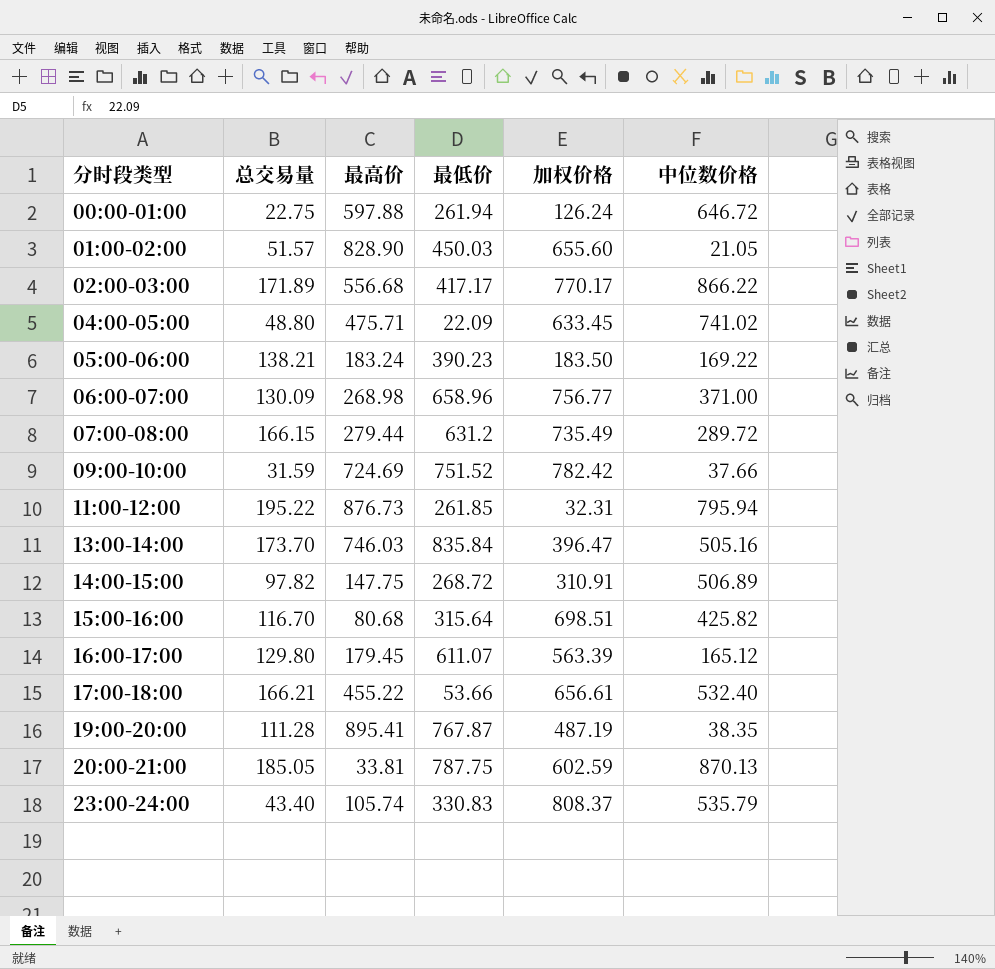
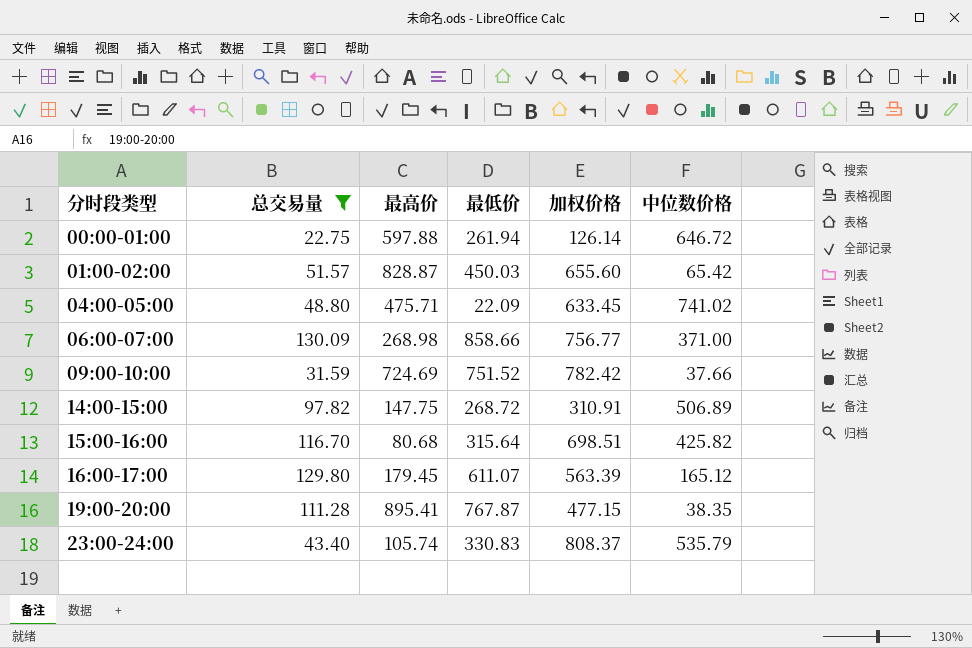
filter: none -> 总交易量 <= 130.09
00:00-01:00 | 加权价格: 126.24 -> 126.14
01:00-02:00 | 最高价: 828.90 -> 828.87
01:00-02:00 | 中位数价格: 21.05 -> 65.42
06:00-07:00 | 最低价: 658.96 -> 858.66
19:00-20:00 | 加权价格: 487.19 -> 477.15

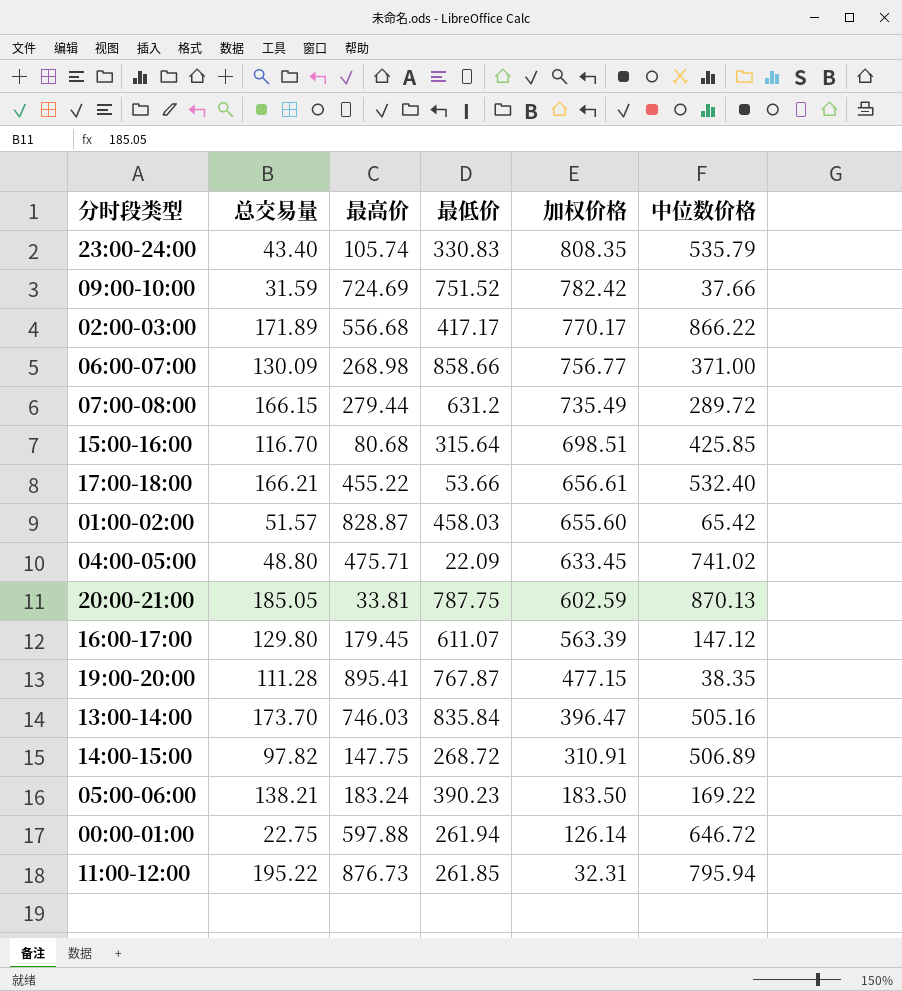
filter: 总交易量 <= 130.09 -> none
row order: 分时段类型 ascending -> 加权价格 descending
23:00-24:00 | 加权价格: 808.37 -> 808.35
15:00-16:00 | 中位数价格: 425.82 -> 425.85
01:00-02:00 | 最低价: 450.03 -> 458.03
16:00-17:00 | 中位数价格: 165.12 -> 147.12

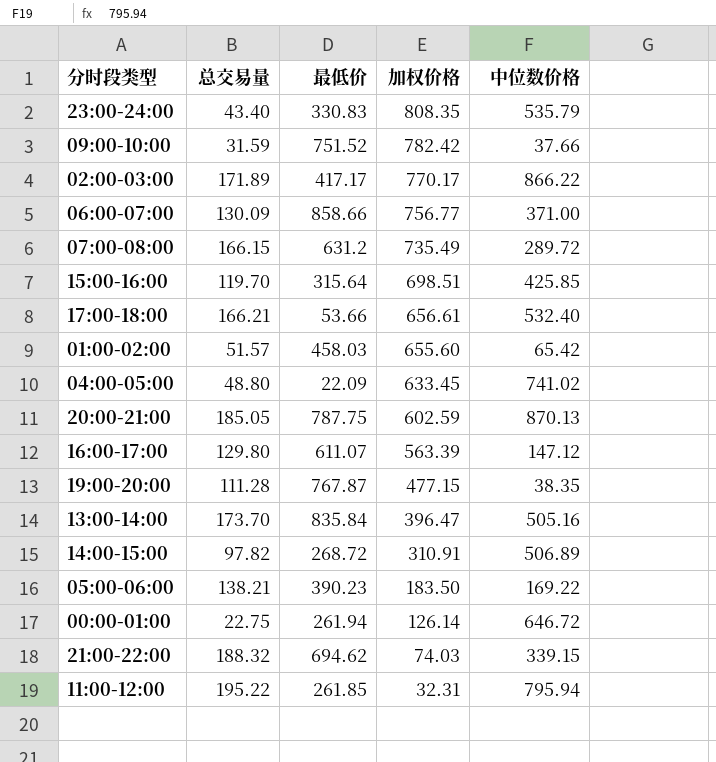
column 最高价 | position: 3 -> none
15:00-16:00 | 总交易量: 116.70 -> 119.70
row 21:00-22:00: none -> 188.32 | 694.62 | 74.03 | 339.15

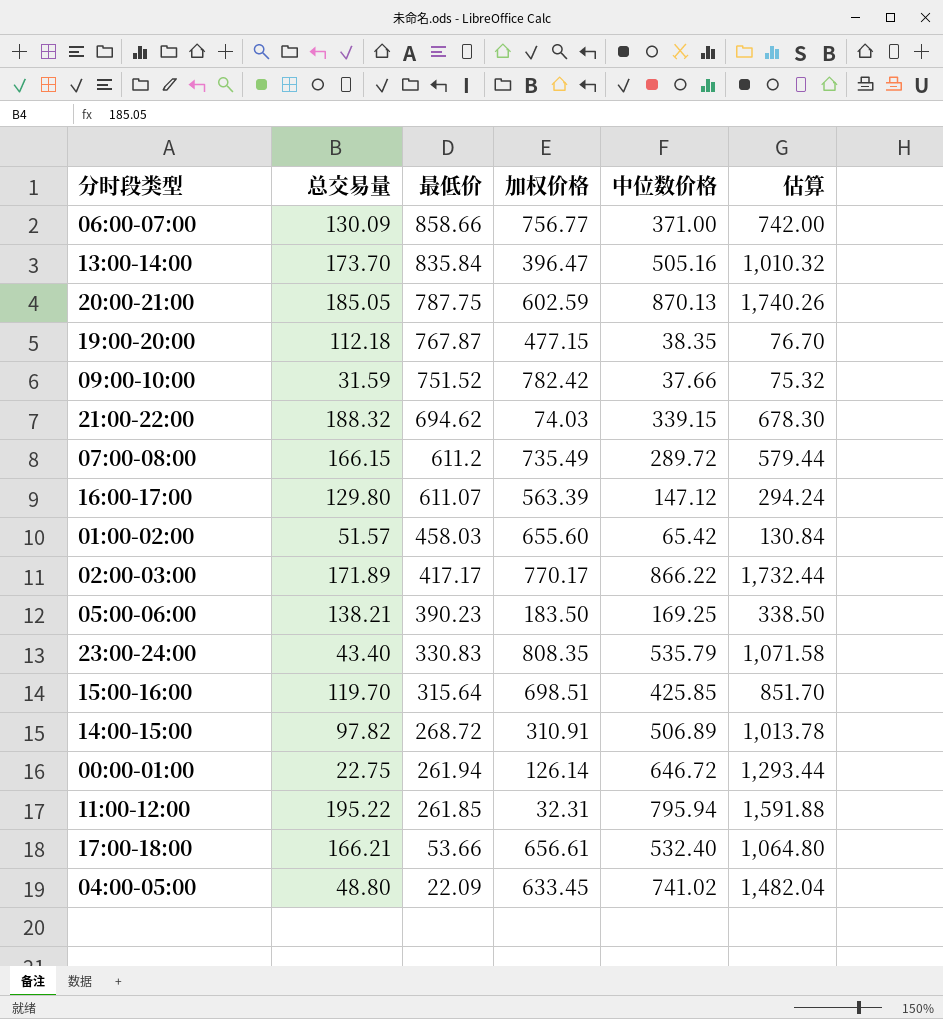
row order: 加权价格 descending -> 最低价 descending
column 估算 | formula: none -> [中位数价格] * 2
19:00-20:00 | 总交易量: 111.28 -> 112.18
07:00-08:00 | 最低价: 631.2 -> 611.2
05:00-06:00 | 中位数价格: 169.22 -> 169.25

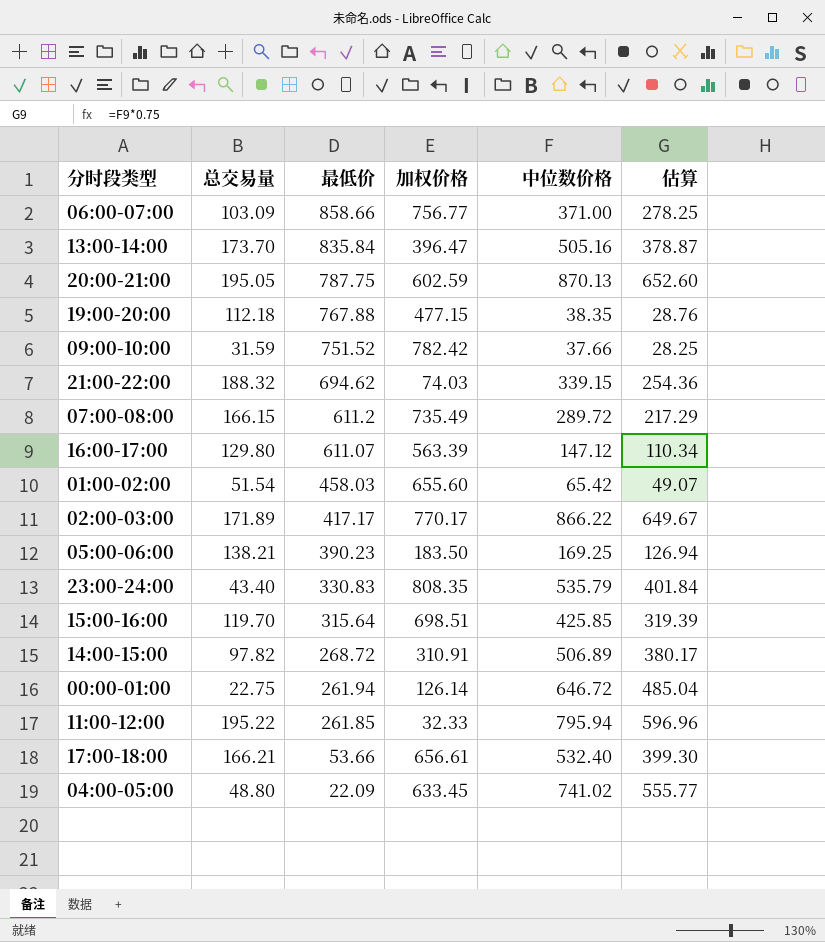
column 估算 | formula: [中位数价格] * 2 -> [中位数价格] * 0.75
06:00-07:00 | 总交易量: 130.09 -> 103.09
20:00-21:00 | 总交易量: 185.05 -> 195.05
19:00-20:00 | 最低价: 767.87 -> 767.88
01:00-02:00 | 总交易量: 51.57 -> 51.54
11:00-12:00 | 加权价格: 32.31 -> 32.33

